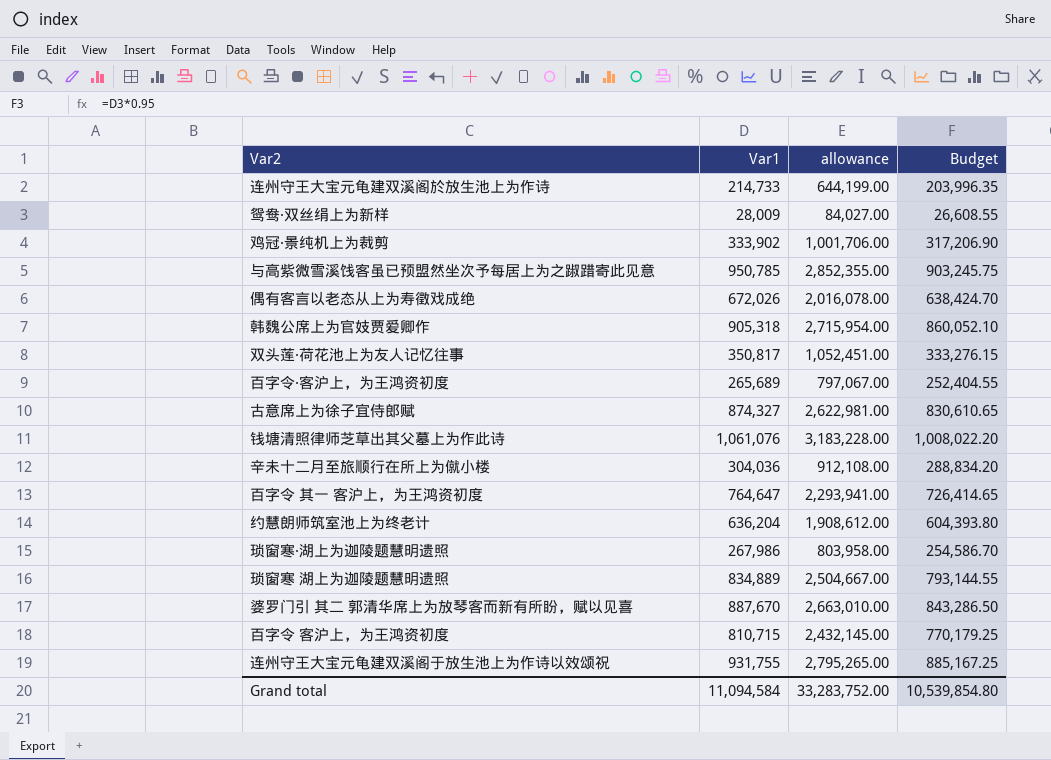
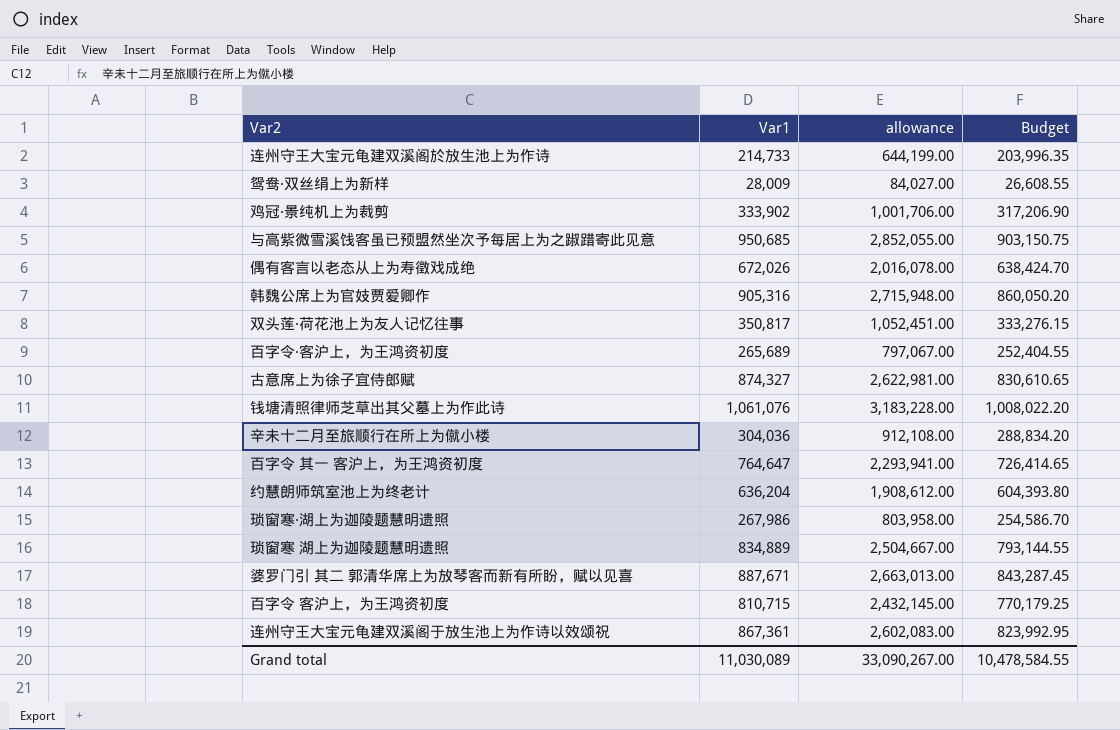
与高紫微雪溪饯客虽已预盟然坐次予每居上为之踧踖寄此见意 | Var1: 950,785 -> 950,685
与高紫微雪溪饯客虽已预盟然坐次予每居上为之踧踖寄此见意 | allowance: 2,852,355.00 -> 2,852,055.00
与高紫微雪溪饯客虽已预盟然坐次予每居上为之踧踖寄此见意 | Budget: 903,245.75 -> 903,150.75
韩魏公席上为官妓贾爱卿作 | Var1: 905,318 -> 905,316
韩魏公席上为官妓贾爱卿作 | allowance: 2,715,954.00 -> 2,715,948.00
韩魏公席上为官妓贾爱卿作 | Budget: 860,052.10 -> 860,050.20
婆罗门引 其二 郭清华席上为放琴客而新有所盼，赋以见喜 | Var1: 887,670 -> 887,671
婆罗门引 其二 郭清华席上为放琴客而新有所盼，赋以见喜 | allowance: 2,663,010.00 -> 2,663,013.00
婆罗门引 其二 郭清华席上为放琴客而新有所盼，赋以见喜 | Budget: 843,286.50 -> 843,287.45
连州守王大宝元龟建双溪阁于放生池上为作诗以效颂祝 | Var1: 931,755 -> 867,361
连州守王大宝元龟建双溪阁于放生池上为作诗以效颂祝 | allowance: 2,795,265.00 -> 2,602,083.00
连州守王大宝元龟建双溪阁于放生池上为作诗以效颂祝 | Budget: 885,167.25 -> 823,992.95
Grand total | Var1: 11,094,584 -> 11,030,089
Grand total | allowance: 33,283,752.00 -> 33,090,267.00
Grand total | Budget: 10,539,854.80 -> 10,478,584.55

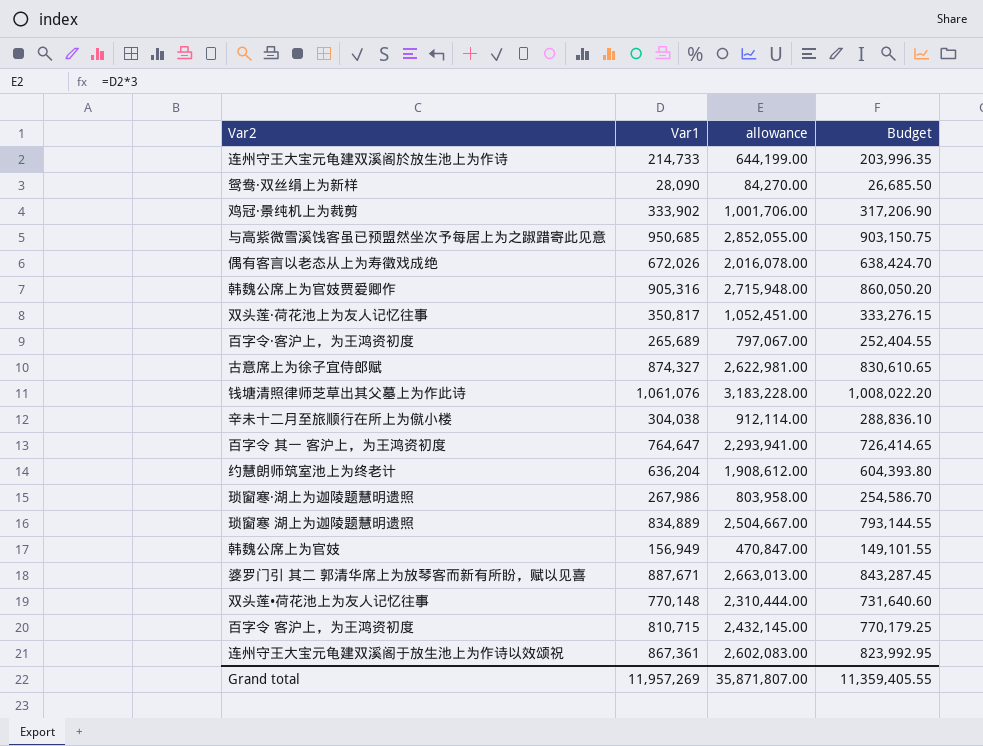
鸳鸯·双丝绢上为新样 | Var1: 28,009 -> 28,090
鸳鸯·双丝绢上为新样 | allowance: 84,027.00 -> 84,270.00
鸳鸯·双丝绢上为新样 | Budget: 26,608.55 -> 26,685.50
辛未十二月至旅顺行在所上为僦小楼 | Var1: 304,036 -> 304,038
辛未十二月至旅顺行在所上为僦小楼 | allowance: 912,108.00 -> 912,114.00
辛未十二月至旅顺行在所上为僦小楼 | Budget: 288,834.20 -> 288,836.10
row 韩魏公席上为官妓: none -> 156,949 | 470,847.00 | 149,101.55
row 双头莲•荷花池上为友人记忆往事: none -> 770,148 | 2,310,444.00 | 731,640.60
Grand total | Var1: 11,030,089 -> 11,957,269
Grand total | allowance: 33,090,267.00 -> 35,871,807.00
Grand total | Budget: 10,478,584.55 -> 11,359,405.55

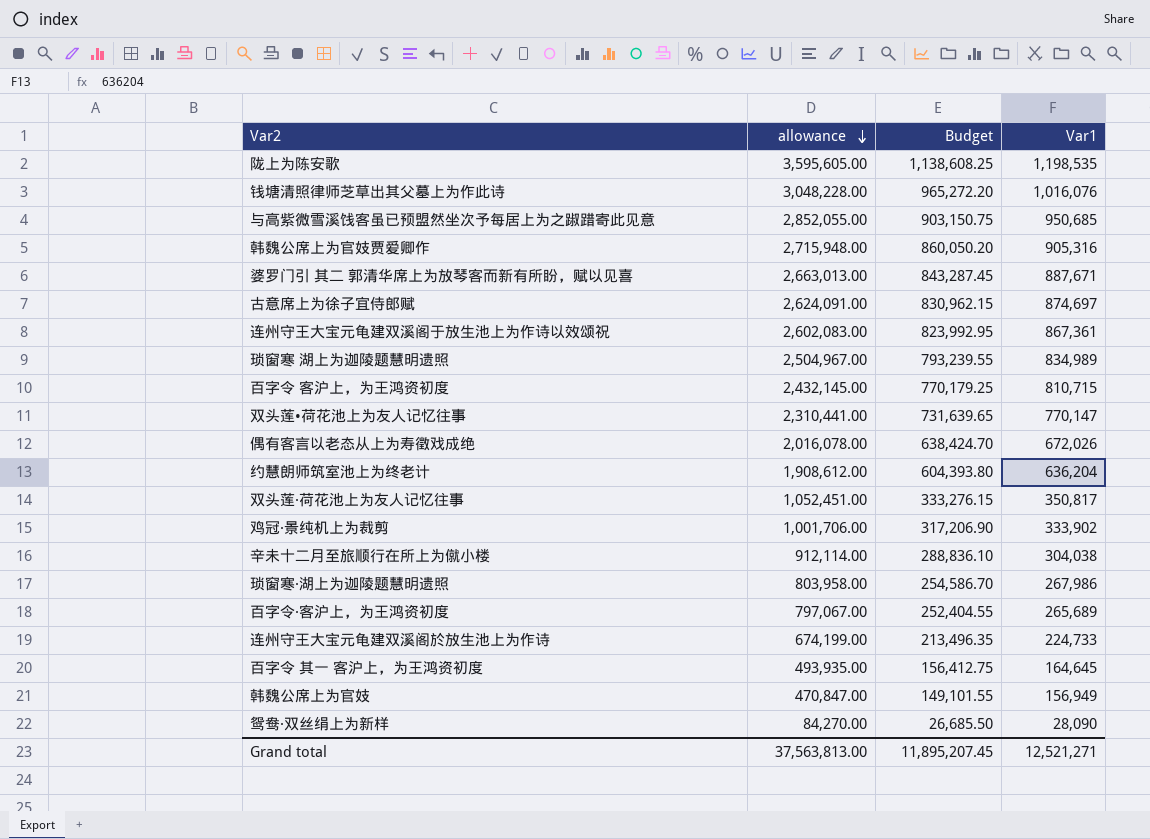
row order: none -> allowance descending
column Var1 | position: 2 -> 4
row 陇上为陈安歌: none -> 3,595,605.00 | 1,138,608.25 | 1,198,535
钱塘清照律师芝草出其父墓上为作此诗 | allowance: 3,183,228.00 -> 3,048,228.00
钱塘清照律师芝草出其父墓上为作此诗 | Budget: 1,008,022.20 -> 965,272.20
钱塘清照律师芝草出其父墓上为作此诗 | Var1: 1,061,076 -> 1,016,076
古意席上为徐子宜侍郎赋 | allowance: 2,622,981.00 -> 2,624,091.00
古意席上为徐子宜侍郎赋 | Budget: 830,610.65 -> 830,962.15
古意席上为徐子宜侍郎赋 | Var1: 874,327 -> 874,697
琐窗寒 湖上为迦陵题慧明遗照 | allowance: 2,504,667.00 -> 2,504,967.00
琐窗寒 湖上为迦陵题慧明遗照 | Budget: 793,144.55 -> 793,239.55
琐窗寒 湖上为迦陵题慧明遗照 | Var1: 834,889 -> 834,989
双头莲•荷花池上为友人记忆往事 | allowance: 2,310,444.00 -> 2,310,441.00
双头莲•荷花池上为友人记忆往事 | Budget: 731,640.60 -> 731,639.65
双头莲•荷花池上为友人记忆往事 | Var1: 770,148 -> 770,147
连州守王大宝元龟建双溪阁於放生池上为作诗 | allowance: 644,199.00 -> 674,199.00
连州守王大宝元龟建双溪阁於放生池上为作诗 | Budget: 203,996.35 -> 213,496.35
连州守王大宝元龟建双溪阁於放生池上为作诗 | Var1: 214,733 -> 224,733
百字令 其一 客沪上，为王鸿资初度 | allowance: 2,293,941.00 -> 493,935.00
百字令 其一 客沪上，为王鸿资初度 | Budget: 726,414.65 -> 156,412.75
百字令 其一 客沪上，为王鸿资初度 | Var1: 764,647 -> 164,645
Grand total | allowance: 35,871,807.00 -> 37,563,813.00
Grand total | Budget: 11,359,405.55 -> 11,895,207.45
Grand total | Var1: 11,957,269 -> 12,521,271

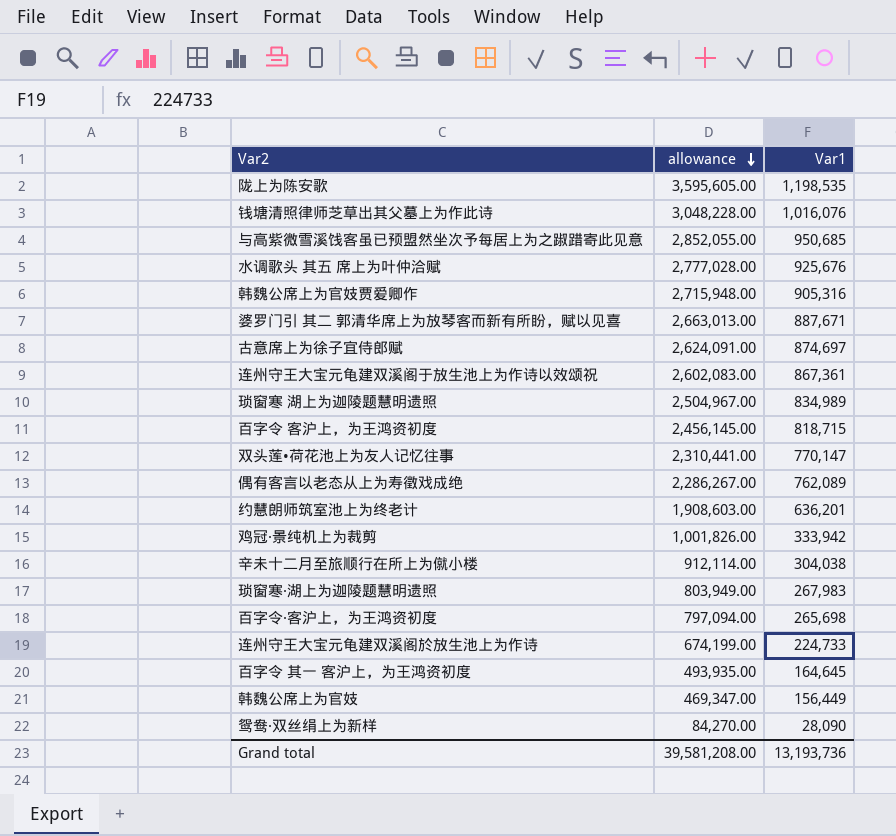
column Budget | formula: [Var1] * 0.95 -> none
row 双头莲·荷花池上为友人记忆往事: 1,052,451.00 | 333,276.15 | 350,817 -> none
row 水调歌头 其五 席上为叶仲洽赋: none -> 2,777,028.00 | 925,676
百字令 客沪上，为王鸿资初度 | allowance: 2,432,145.00 -> 2,456,145.00
百字令 客沪上，为王鸿资初度 | Var1: 810,715 -> 818,715
偶有客言以老态从上为寿徵戏成绝 | allowance: 2,016,078.00 -> 2,286,267.00
偶有客言以老态从上为寿徵戏成绝 | Var1: 672,026 -> 762,089
约慧朗师筑室池上为终老计 | allowance: 1,908,612.00 -> 1,908,603.00
约慧朗师筑室池上为终老计 | Var1: 636,204 -> 636,201
鸡冠·景纯机上为裁剪 | allowance: 1,001,706.00 -> 1,001,826.00
鸡冠·景纯机上为裁剪 | Var1: 333,902 -> 333,942
琐窗寒·湖上为迦陵题慧明遗照 | allowance: 803,958.00 -> 803,949.00
琐窗寒·湖上为迦陵题慧明遗照 | Var1: 267,986 -> 267,983
百字令·客沪上，为王鸿资初度 | allowance: 797,067.00 -> 797,094.00
百字令·客沪上，为王鸿资初度 | Var1: 265,689 -> 265,698
韩魏公席上为官妓 | allowance: 470,847.00 -> 469,347.00
韩魏公席上为官妓 | Var1: 156,949 -> 156,449
Grand total | allowance: 37,563,813.00 -> 39,581,208.00
Grand total | Var1: 12,521,271 -> 13,193,736

